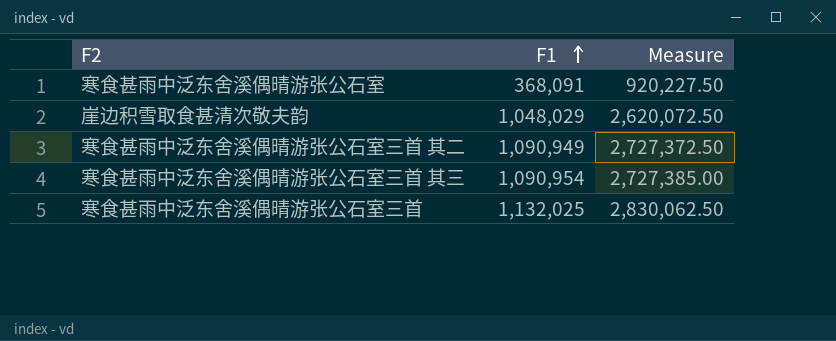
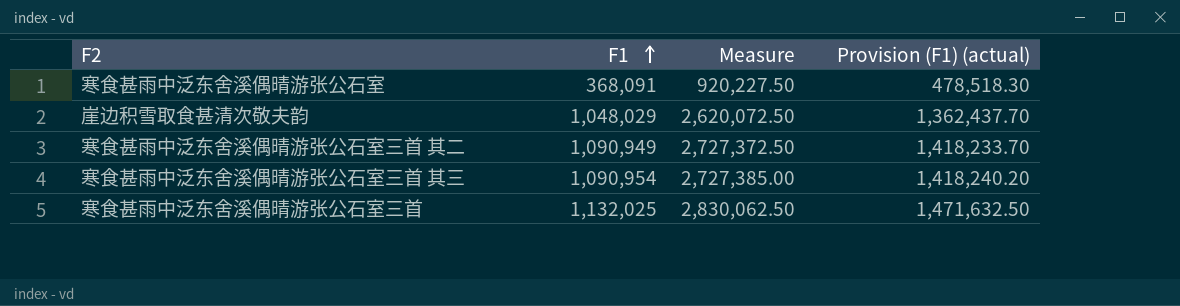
column Provision (F1) (actual) | formula: none -> [F1] * 1.3

